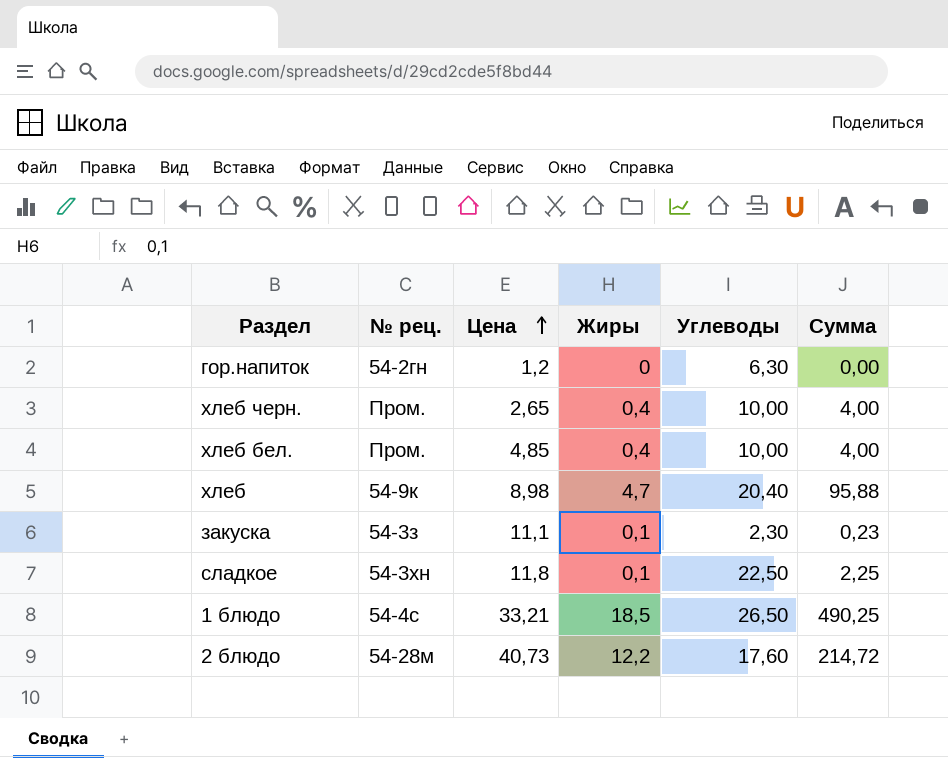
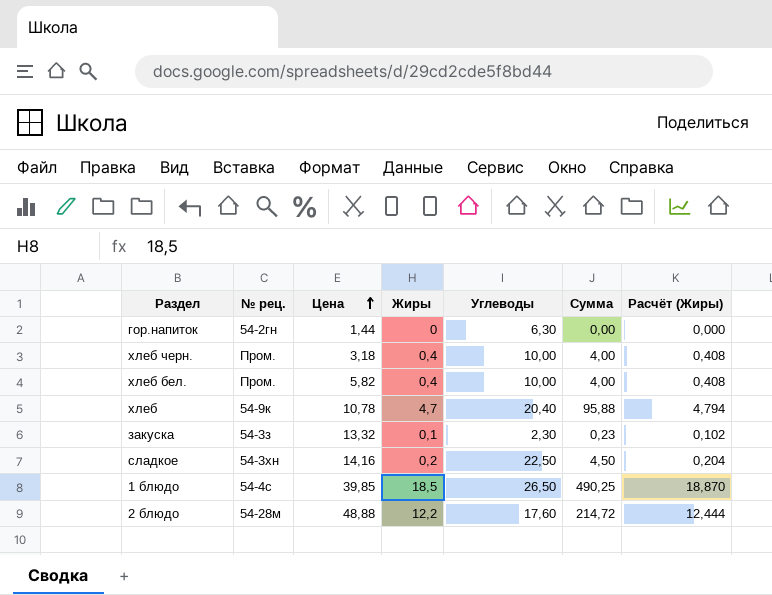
column Расчёт (Жиры) | formula: none -> [Жиры] * 1,02
гор.напиток | Цена: 1,2 -> 1,44
хлеб черн. | Цена: 2,65 -> 3,18
хлеб бел. | Цена: 4,85 -> 5,82
хлеб | Цена: 8,98 -> 10,78
закуска | Цена: 11,1 -> 13,32
сладкое | Цена: 11,8 -> 14,16
сладкое | Жиры: 0,1 -> 0,2
сладкое | Сумма: 2,25 -> 4,50
1 блюдо | Цена: 33,21 -> 39,85
2 блюдо | Цена: 40,73 -> 48,88

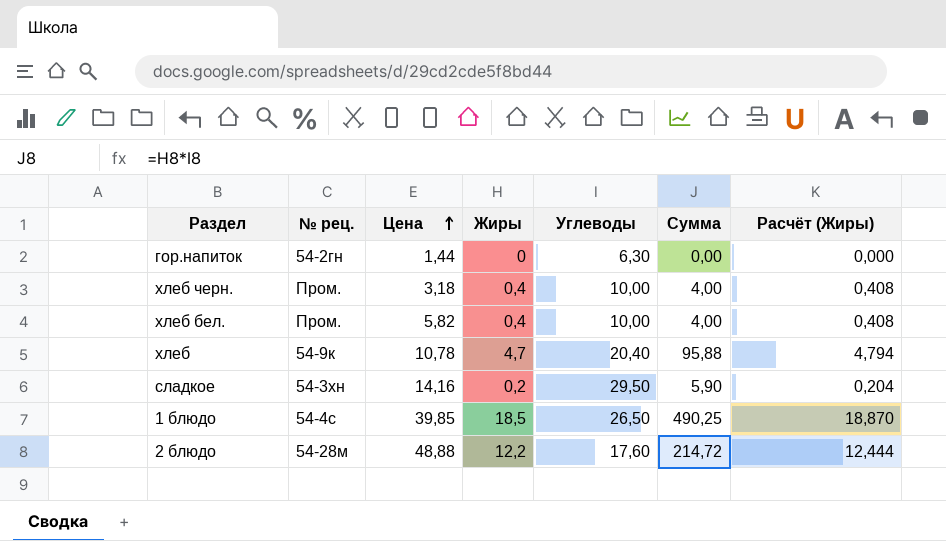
row закуска: 54-3з | 13,32 | 0,1 | 2,30 | 0,23 | 0,102 -> none
сладкое | Углеводы: 22,50 -> 29,50
сладкое | Сумма: 4,50 -> 5,90

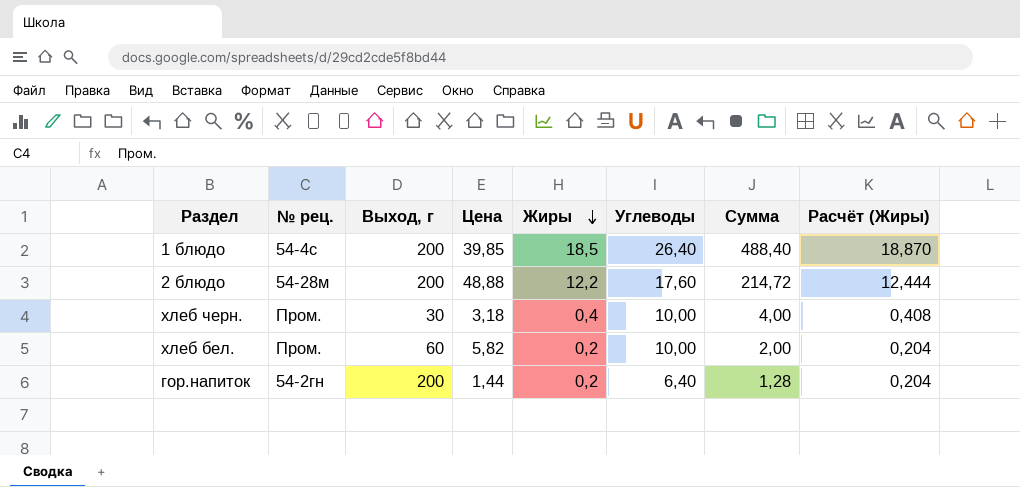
row order: Цена ascending -> Жиры descending
column Выход, г | position: none -> 3
row хлеб: 54-9к | 10,78 | 4,7 | 20,40 | 95,88 | 4,794 -> none
row сладкое: 54-3хн | 14,16 | 0,2 | 29,50 | 5,90 | 0,204 -> none
1 блюдо | Углеводы: 26,50 -> 26,40
1 блюдо | Сумма: 490,25 -> 488,40
хлеб бел. | Жиры: 0,4 -> 0,2
хлеб бел. | Сумма: 4,00 -> 2,00
хлеб бел. | Расчёт (Жиры): 0,408 -> 0,204
гор.напиток | Жиры: 0 -> 0,2
гор.напиток | Углеводы: 6,30 -> 6,40
гор.напиток | Сумма: 0,00 -> 1,28
гор.напиток | Расчёт (Жиры): 0,000 -> 0,204

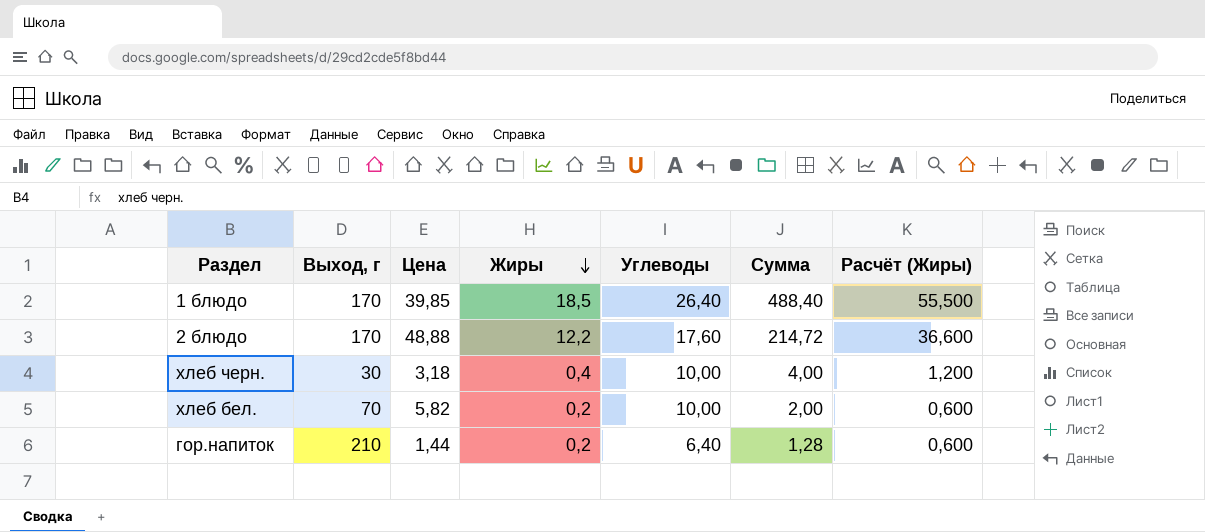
column № рец. | position: 2 -> none
column Расчёт (Жиры) | formula: [Жиры] * 1,02 -> [Жиры] * 3
1 блюдо | Выход, г: 200 -> 170
2 блюдо | Выход, г: 200 -> 170
хлеб бел. | Выход, г: 60 -> 70
гор.напиток | Выход, г: 200 -> 210

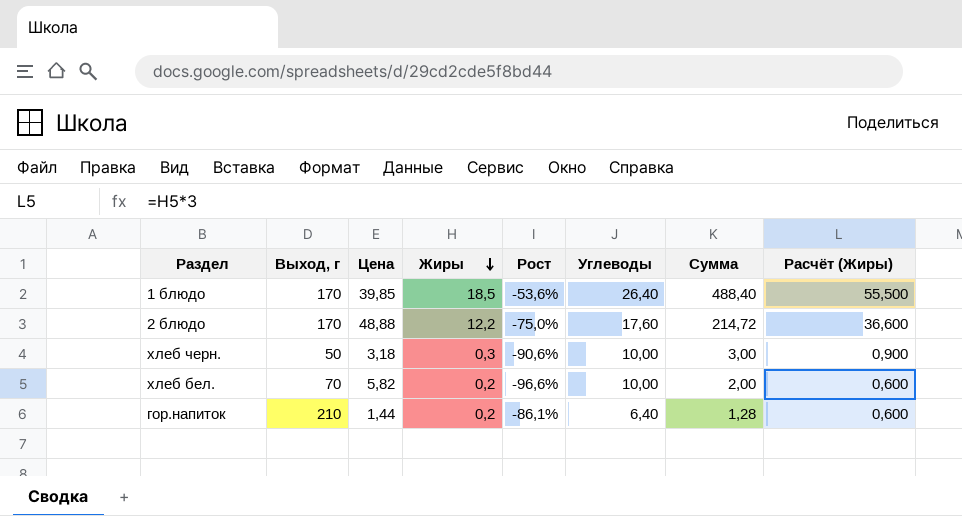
column Рост | formula: none -> ([Жиры] - [Цена]) / [Цена]
хлеб черн. | Выход, г: 30 -> 50
хлеб черн. | Жиры: 0,4 -> 0,3
хлеб черн. | Сумма: 4,00 -> 3,00
хлеб черн. | Расчёт (Жиры): 1,200 -> 0,900

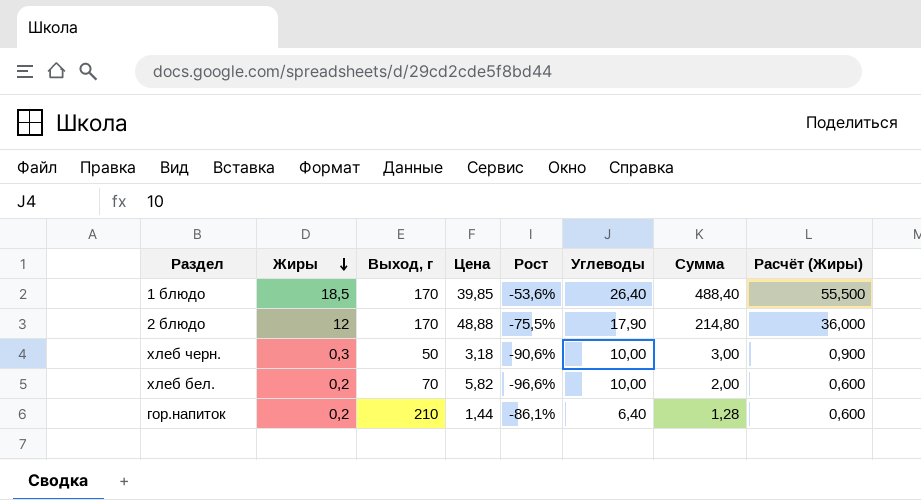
column Жиры | position: 4 -> 2
2 блюдо | Жиры: 12,2 -> 12
2 блюдо | Рост: -75,0% -> -75,5%
2 блюдо | Углеводы: 17,60 -> 17,90
2 блюдо | Сумма: 214,72 -> 214,80
2 блюдо | Расчёт (Жиры): 36,600 -> 36,000

